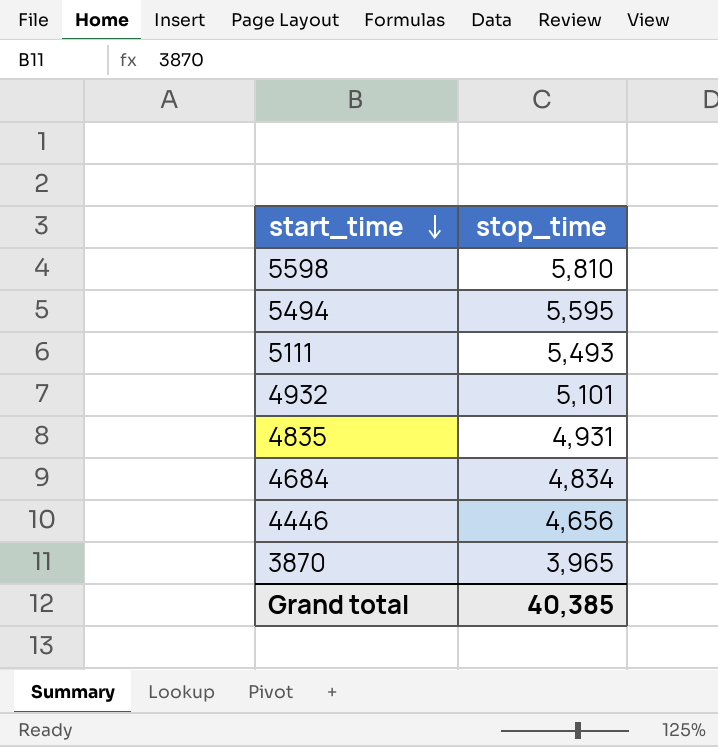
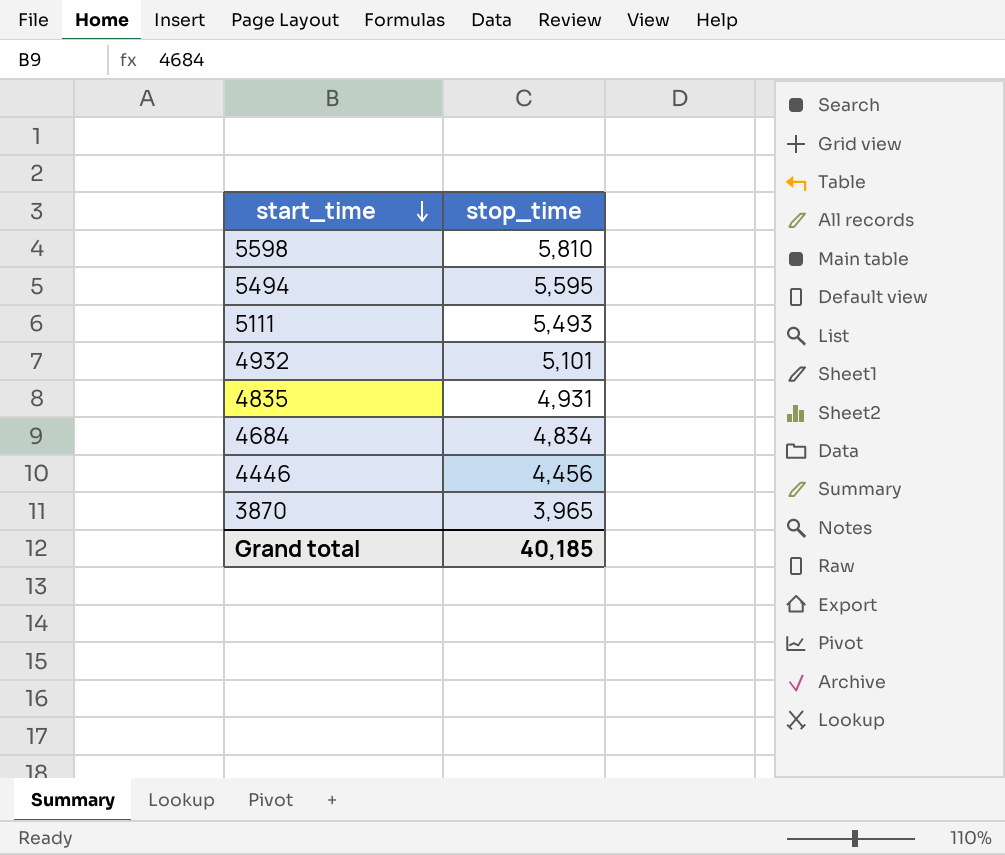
4446 | stop_time: 4,656 -> 4,456
Grand total | stop_time: 40,385 -> 40,185

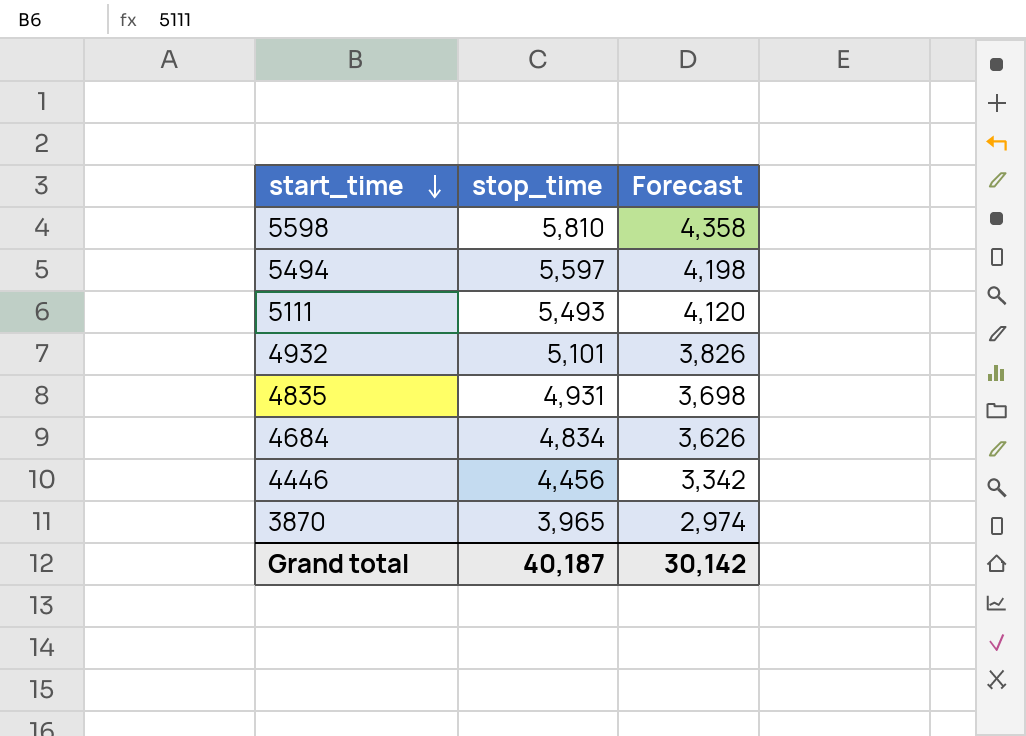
column Forecast | formula: none -> [stop_time] * 0.75
5494 | stop_time: 5,595 -> 5,597
Grand total | stop_time: 40,185 -> 40,187

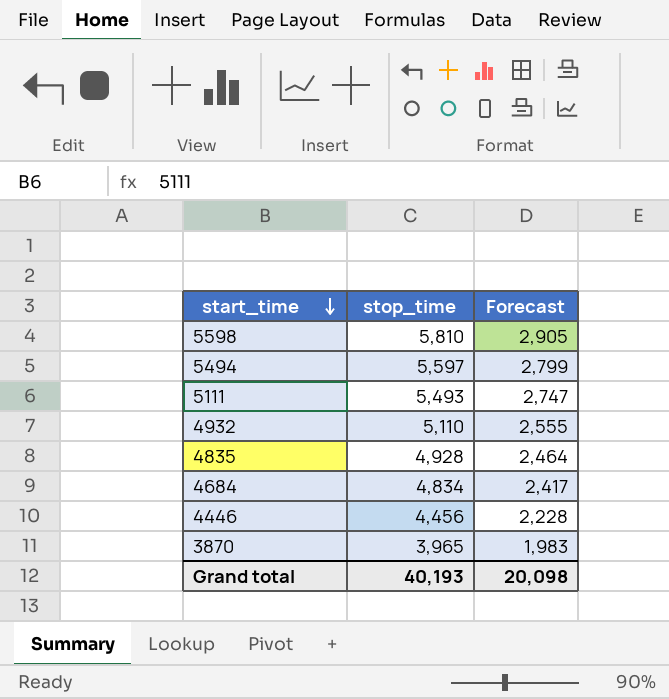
column Forecast | formula: [stop_time] * 0.75 -> [stop_time] * 0.5
4932 | stop_time: 5,101 -> 5,110
4835 | stop_time: 4,931 -> 4,928
Grand total | stop_time: 40,187 -> 40,193
Grand total | Forecast: 30,142 -> 20,098

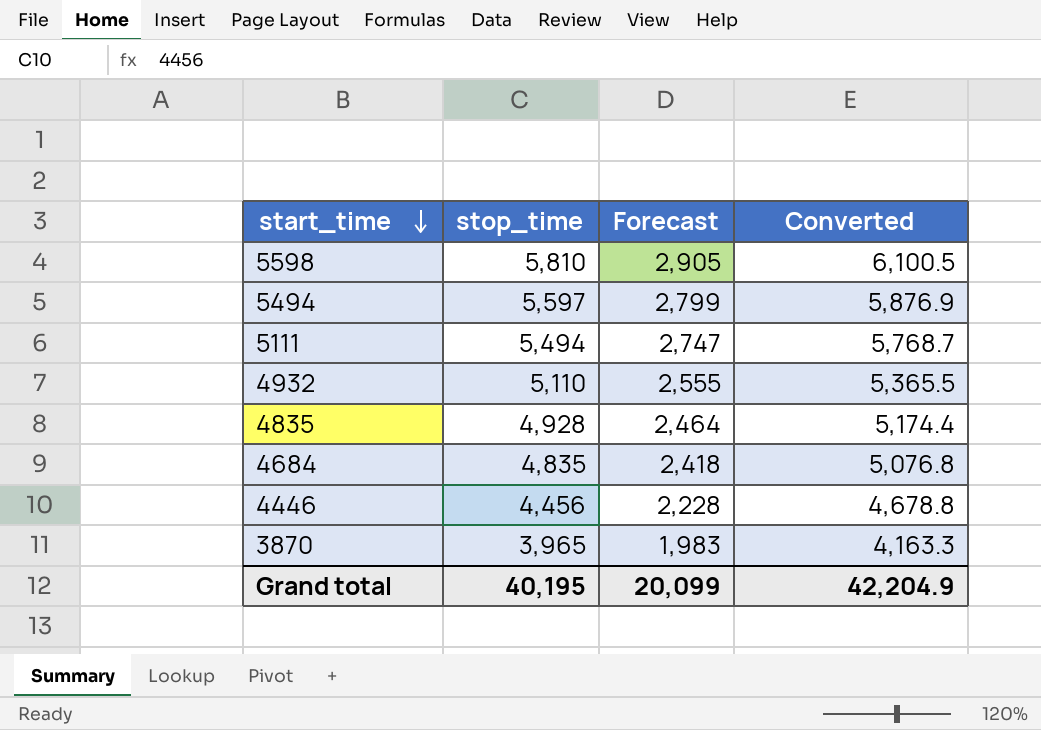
column Converted | formula: none -> [stop_time] * 1.05
5111 | stop_time: 5,493 -> 5,494
4684 | stop_time: 4,834 -> 4,835
4684 | Forecast: 2,417 -> 2,418
Grand total | stop_time: 40,193 -> 40,195
Grand total | Forecast: 20,098 -> 20,099

